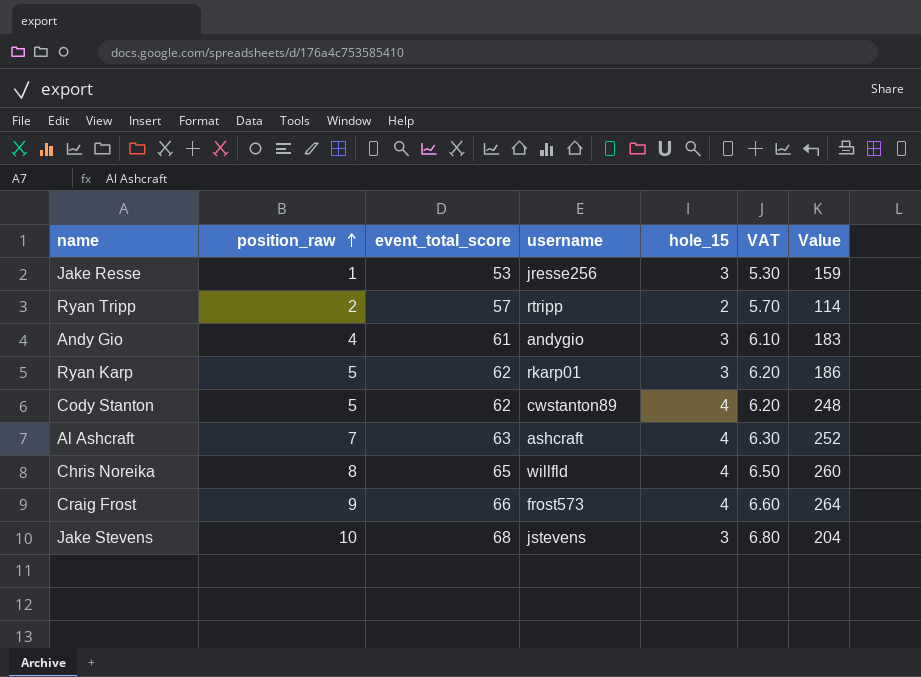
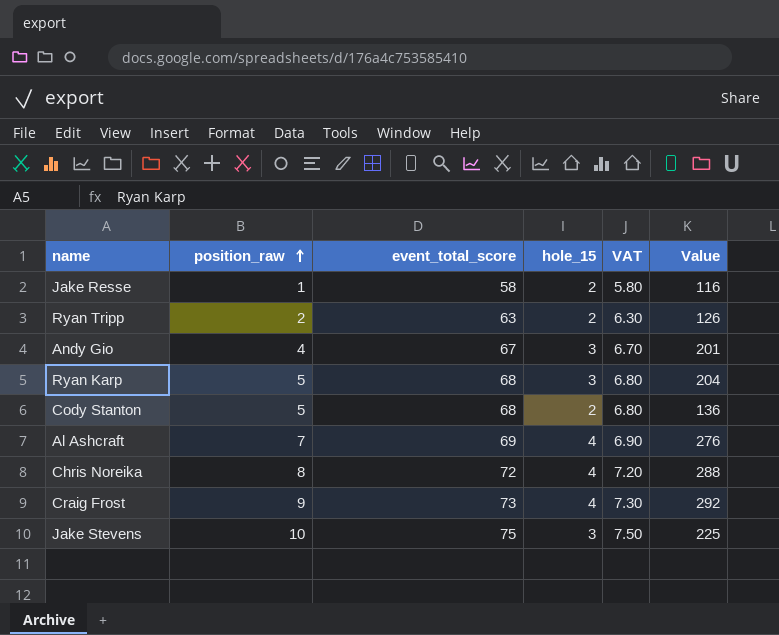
column username | position: 4 -> none
Jake Resse | event_total_score: 53 -> 58
Jake Resse | hole_15: 3 -> 2
Jake Resse | VAT: 5.30 -> 5.80
Jake Resse | Value: 159 -> 116
Ryan Tripp | event_total_score: 57 -> 63
Ryan Tripp | VAT: 5.70 -> 6.30
Ryan Tripp | Value: 114 -> 126
Andy Gio | event_total_score: 61 -> 67
Andy Gio | VAT: 6.10 -> 6.70
Andy Gio | Value: 183 -> 201
Ryan Karp | event_total_score: 62 -> 68
Ryan Karp | VAT: 6.20 -> 6.80
Ryan Karp | Value: 186 -> 204
Cody Stanton | event_total_score: 62 -> 68
Cody Stanton | hole_15: 4 -> 2
Cody Stanton | VAT: 6.20 -> 6.80
Cody Stanton | Value: 248 -> 136
Al Ashcraft | event_total_score: 63 -> 69
Al Ashcraft | VAT: 6.30 -> 6.90
Al Ashcraft | Value: 252 -> 276
Chris Noreika | event_total_score: 65 -> 72
Chris Noreika | VAT: 6.50 -> 7.20
Chris Noreika | Value: 260 -> 288
Craig Frost | event_total_score: 66 -> 73
Craig Frost | VAT: 6.60 -> 7.30
Craig Frost | Value: 264 -> 292
Jake Stevens | event_total_score: 68 -> 75
Jake Stevens | VAT: 6.80 -> 7.50
Jake Stevens | Value: 204 -> 225

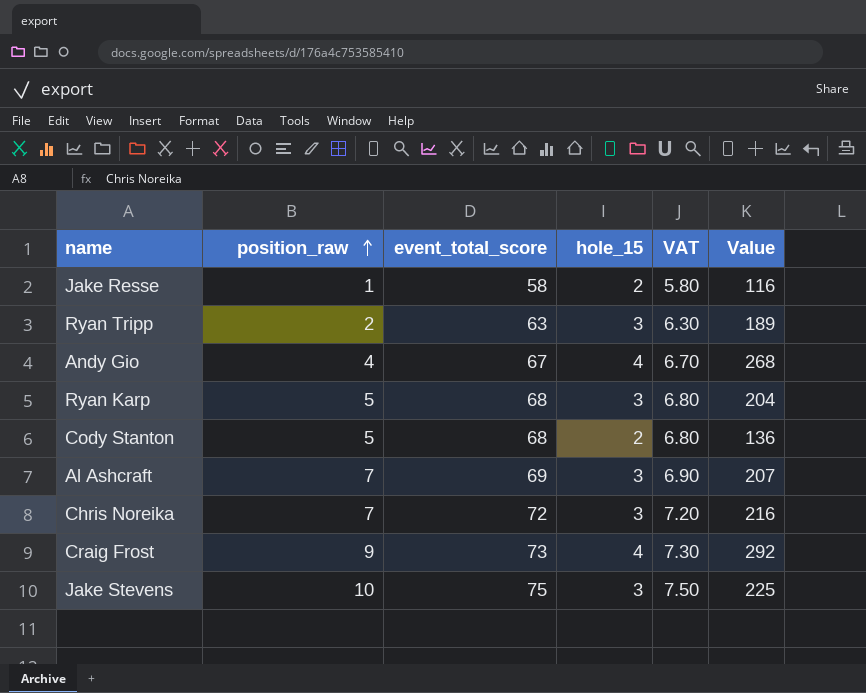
Ryan Tripp | hole_15: 2 -> 3
Ryan Tripp | Value: 126 -> 189
Andy Gio | hole_15: 3 -> 4
Andy Gio | Value: 201 -> 268
Al Ashcraft | hole_15: 4 -> 3
Al Ashcraft | Value: 276 -> 207
Chris Noreika | position_raw: 8 -> 7
Chris Noreika | hole_15: 4 -> 3
Chris Noreika | Value: 288 -> 216

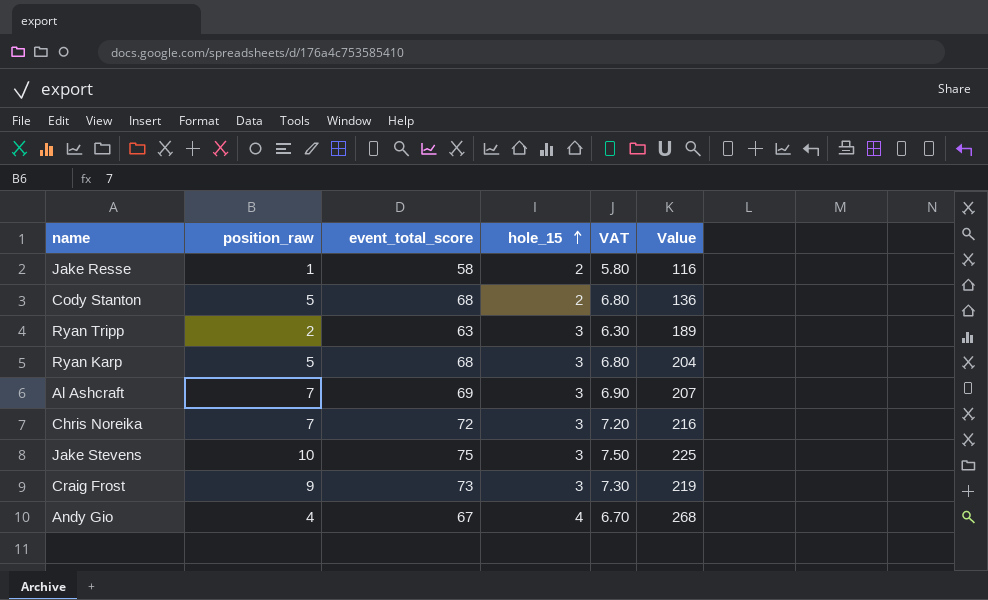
row order: position_raw ascending -> hole_15 ascending
Craig Frost | hole_15: 4 -> 3
Craig Frost | Value: 292 -> 219

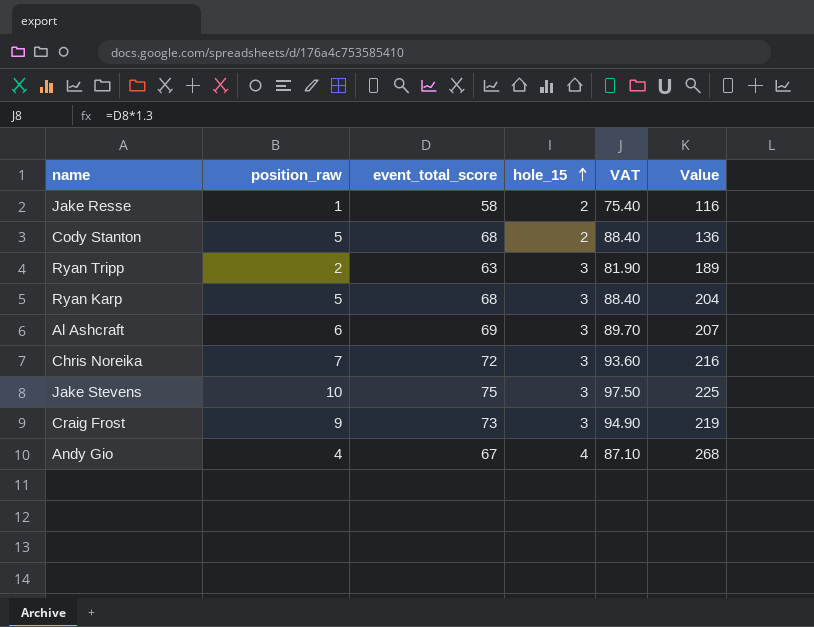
column VAT | formula: [event_total_score] * 0.1 -> [event_total_score] * 1.3
Al Ashcraft | position_raw: 7 -> 6

